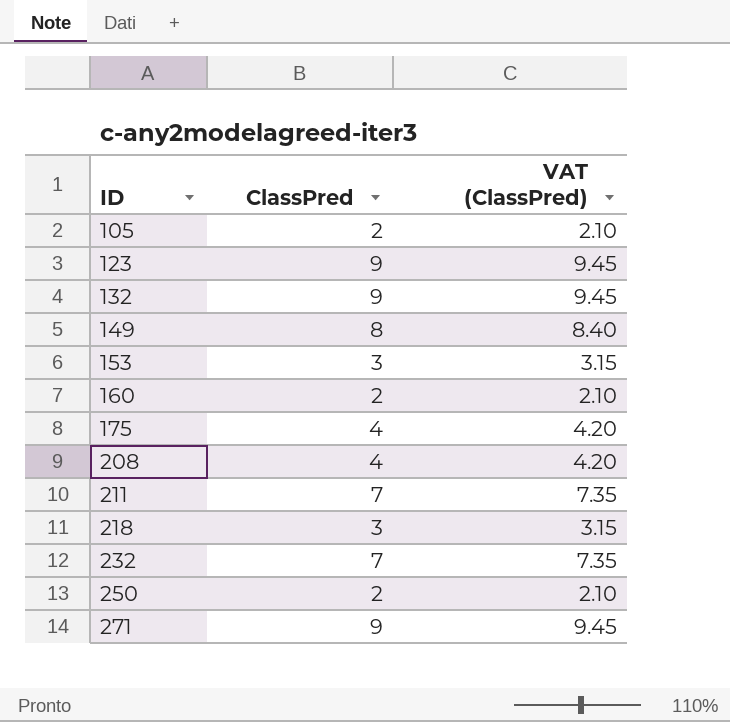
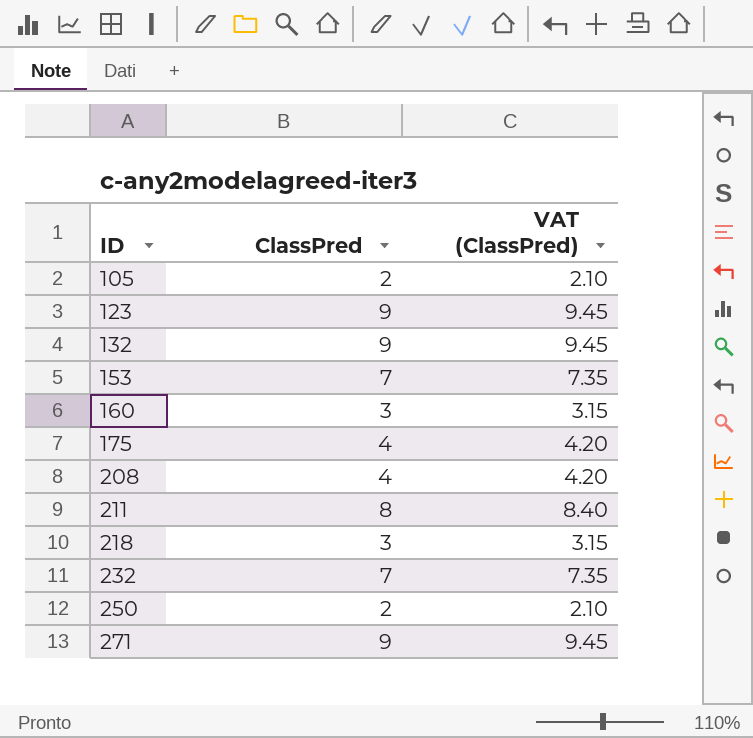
row 149: 8 | 8.40 -> none
153 | ClassPred: 3 -> 7
153 | VAT (ClassPred): 3.15 -> 7.35
160 | ClassPred: 2 -> 3
160 | VAT (ClassPred): 2.10 -> 3.15
211 | ClassPred: 7 -> 8
211 | VAT (ClassPred): 7.35 -> 8.40

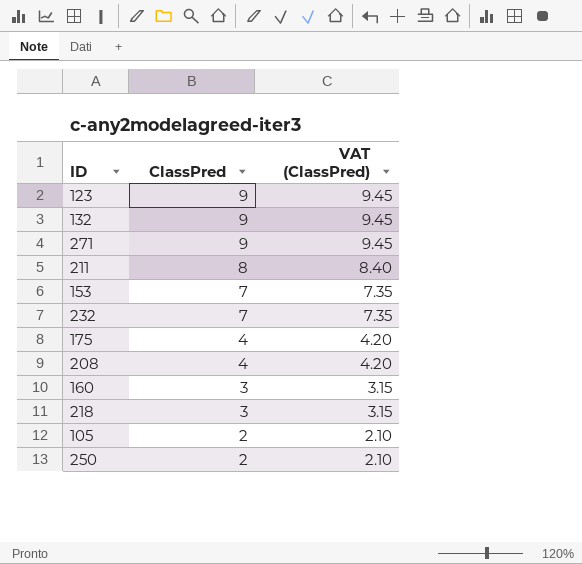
row order: ID ascending -> ClassPred descending

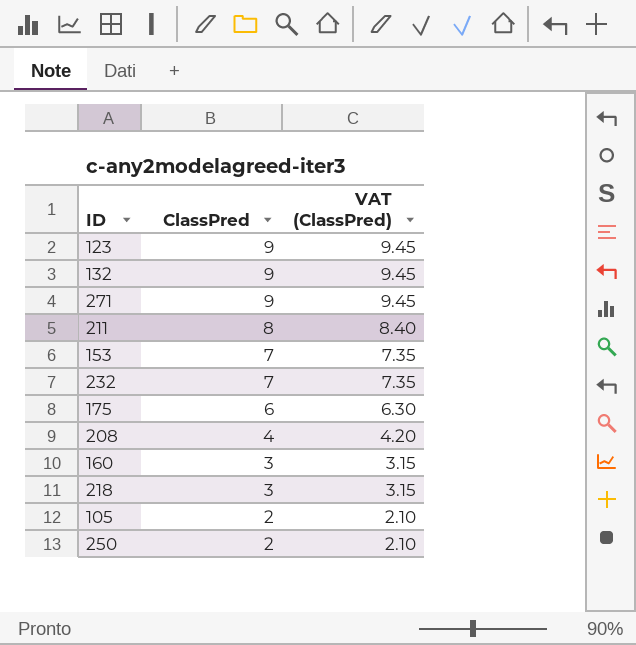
175 | ClassPred: 4 -> 6
175 | VAT (ClassPred): 4.20 -> 6.30

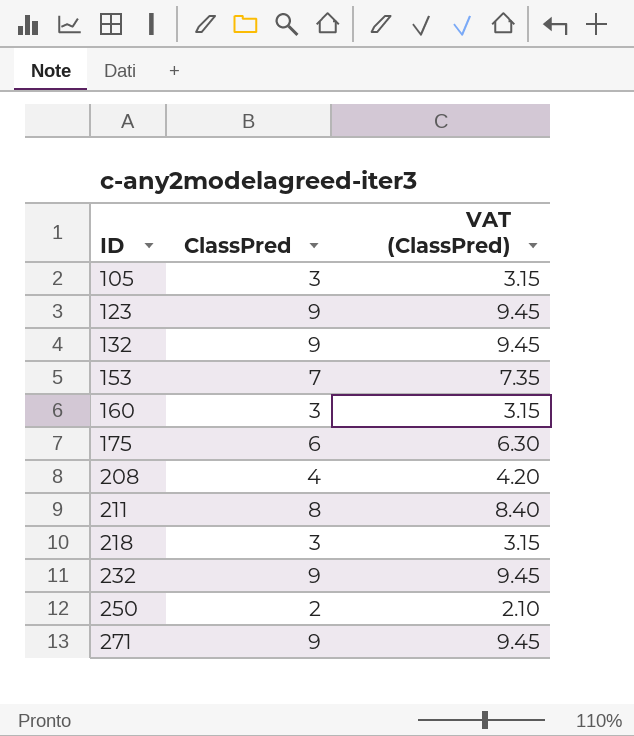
row order: ClassPred descending -> ID ascending
105 | ClassPred: 2 -> 3
105 | VAT (ClassPred): 2.10 -> 3.15
232 | ClassPred: 7 -> 9
232 | VAT (ClassPred): 7.35 -> 9.45

